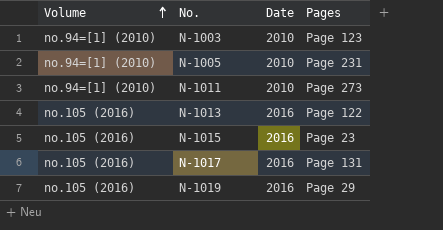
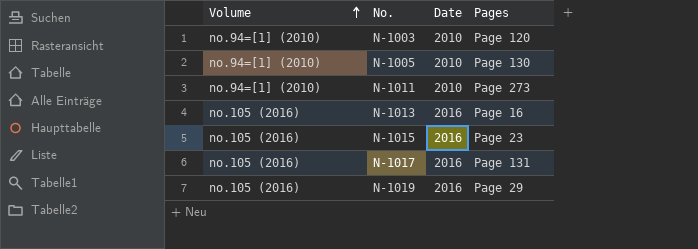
N-1003 | Pages: Page 123 -> Page 120
N-1005 | Pages: Page 231 -> Page 130
N-1013 | Pages: Page 122 -> Page 16

